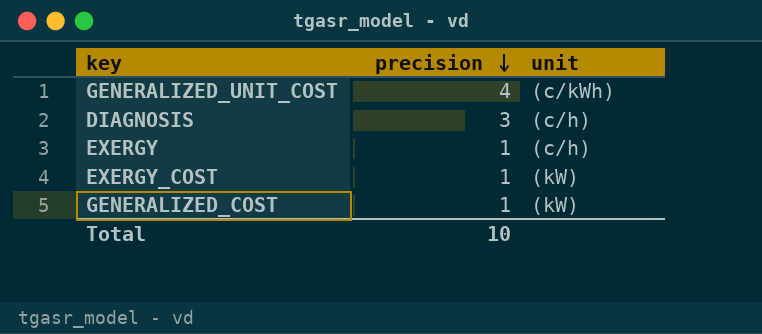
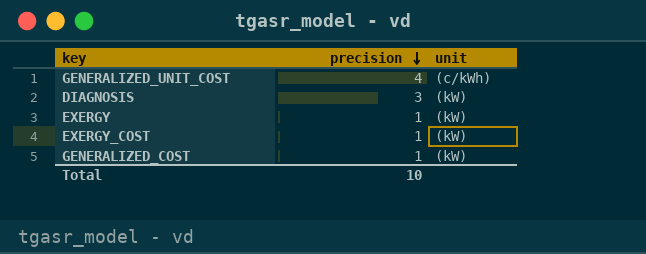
DIAGNOSIS | unit: (c/h) -> (kW)
EXERGY | unit: (c/h) -> (kW)

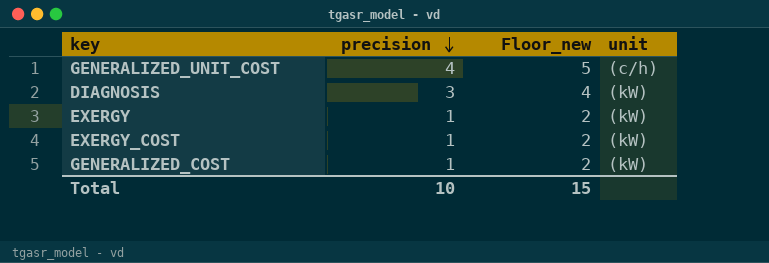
column Floor_new | formula: none -> [precision] + 1
GENERALIZED_UNIT_COST | unit: (c/kWh) -> (c/h)

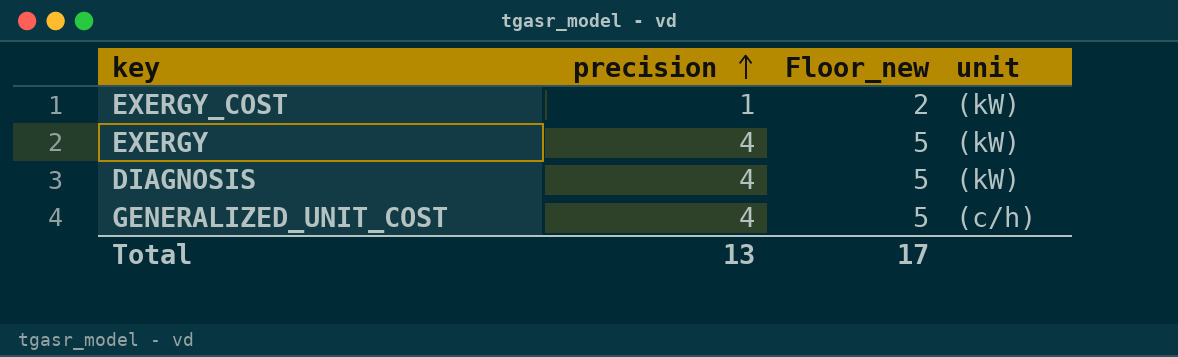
row order: precision descending -> precision ascending
row GENERALIZED_COST: 1 | 2 | (kW) -> none
EXERGY | precision: 1 -> 4
EXERGY | Floor_new: 2 -> 5
DIAGNOSIS | precision: 3 -> 4
DIAGNOSIS | Floor_new: 4 -> 5
Total | precision: 10 -> 13
Total | Floor_new: 15 -> 17

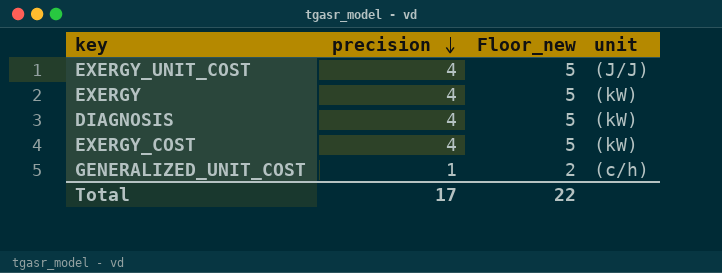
row order: precision ascending -> precision descending
row EXERGY_UNIT_COST: none -> 4 | 5 | (J/J)
EXERGY_COST | precision: 1 -> 4
EXERGY_COST | Floor_new: 2 -> 5
GENERALIZED_UNIT_COST | precision: 4 -> 1
GENERALIZED_UNIT_COST | Floor_new: 5 -> 2
Total | precision: 13 -> 17
Total | Floor_new: 17 -> 22

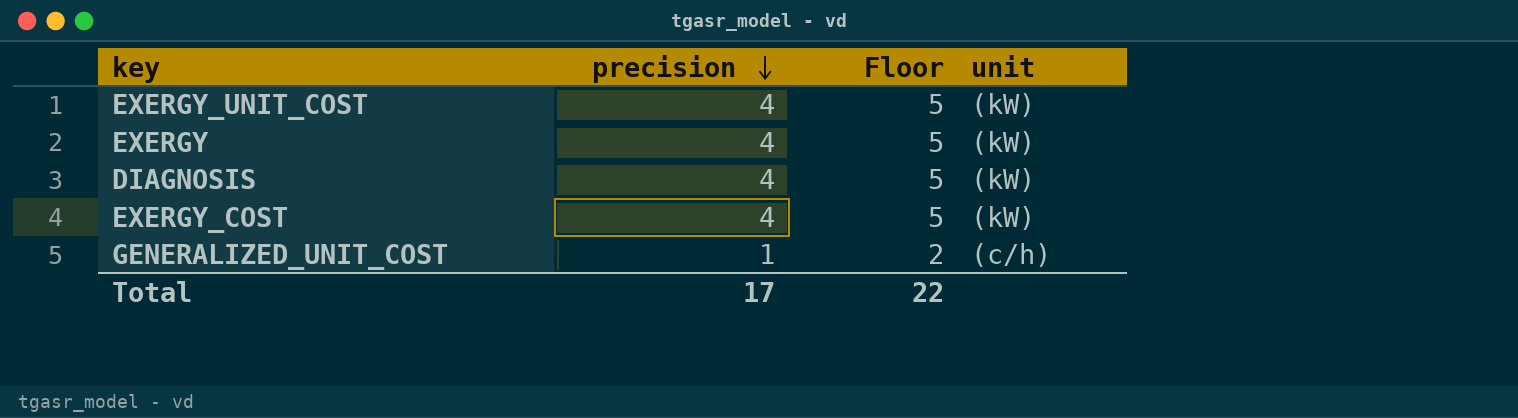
column name: Floor_new -> Floor
EXERGY_UNIT_COST | unit: (J/J) -> (kW)

